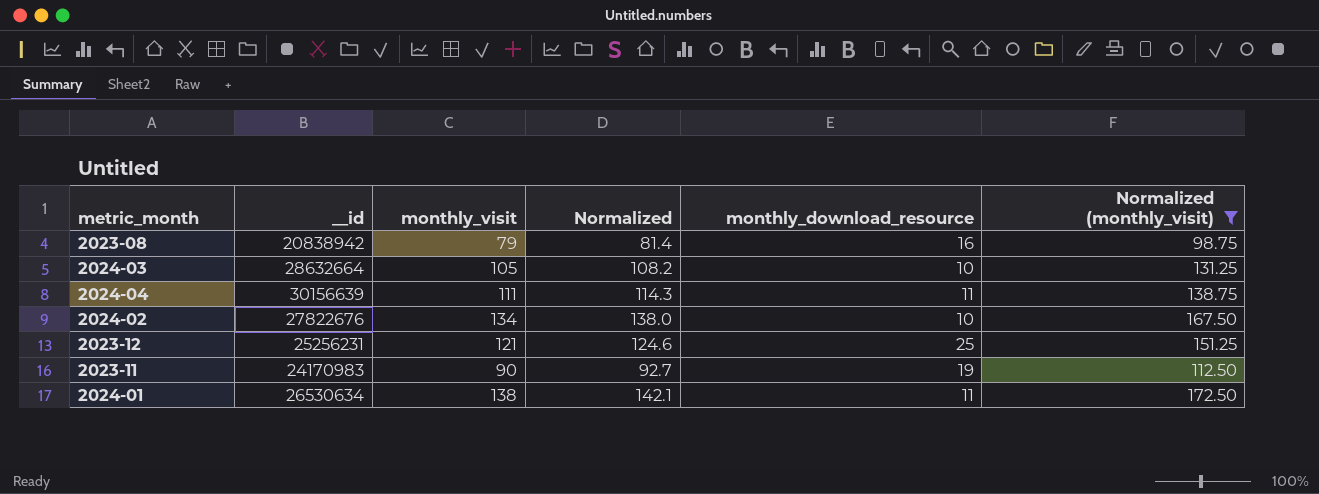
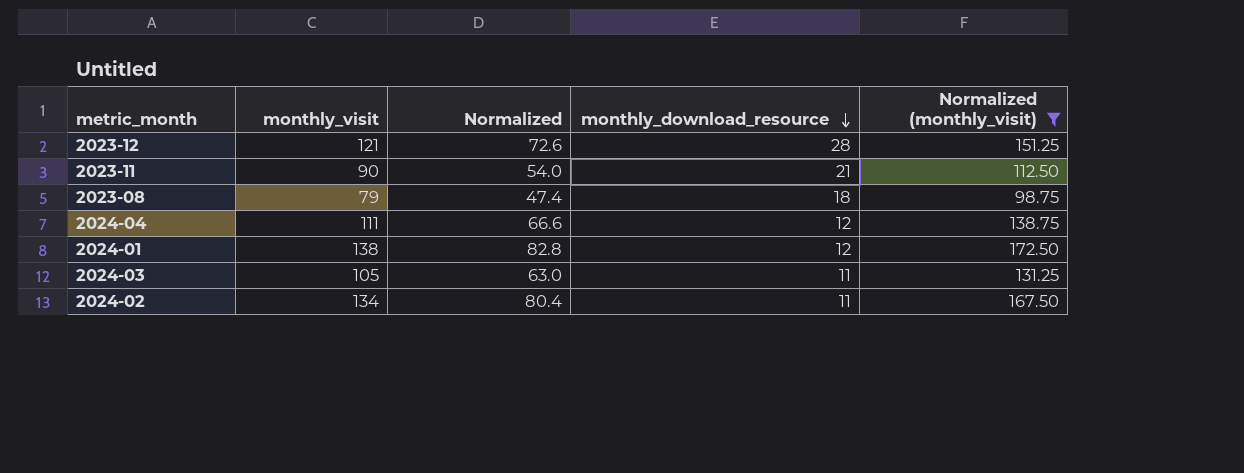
row order: none -> monthly_download_resource descending
column __id | position: 2 -> none
column Normalized | formula: [monthly_visit] * 1.03 -> [monthly_visit] * 0.6
2023-12 | monthly_download_resource: 25 -> 28
2023-11 | monthly_download_resource: 19 -> 21
2023-08 | monthly_download_resource: 16 -> 18
2024-04 | monthly_download_resource: 11 -> 12
2024-01 | monthly_download_resource: 11 -> 12
2024-03 | monthly_download_resource: 10 -> 11
2024-02 | monthly_download_resource: 10 -> 11

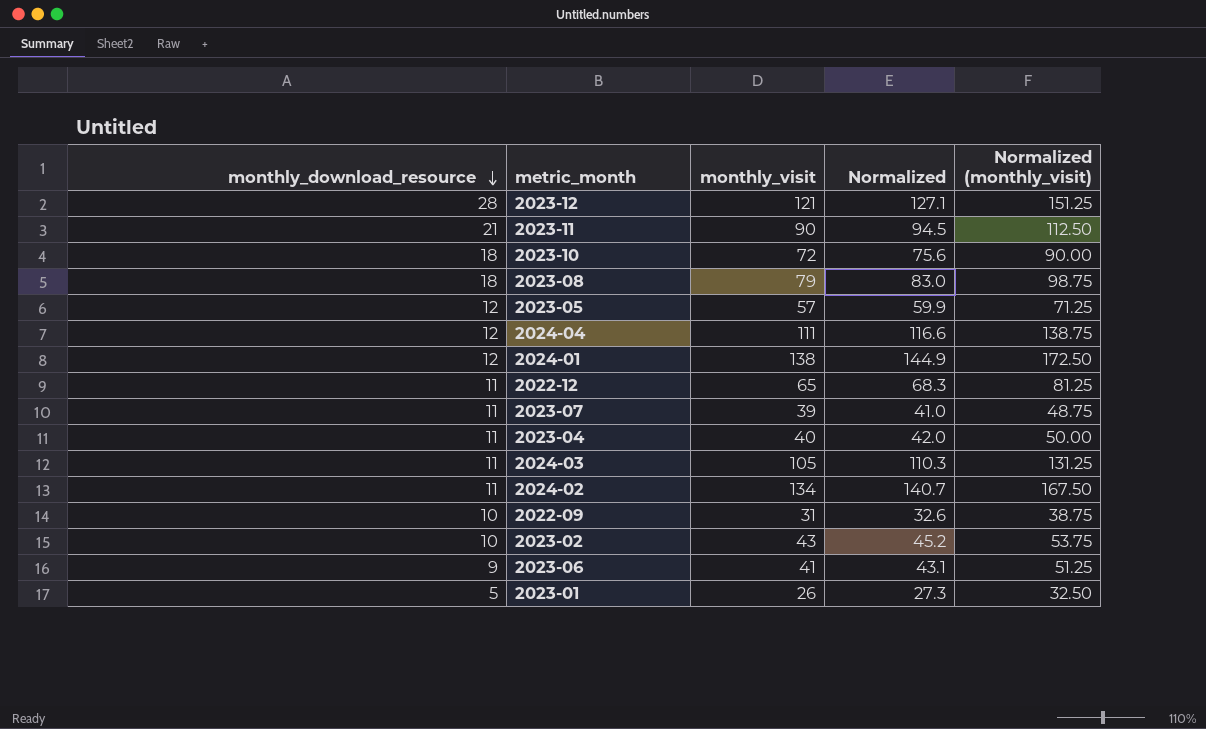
filter: Normalized (monthly_visit) >= 98.75 -> none
column monthly_download_resource | position: 4 -> 1
column Normalized | formula: [monthly_visit] * 0.6 -> [monthly_visit] * 1.05

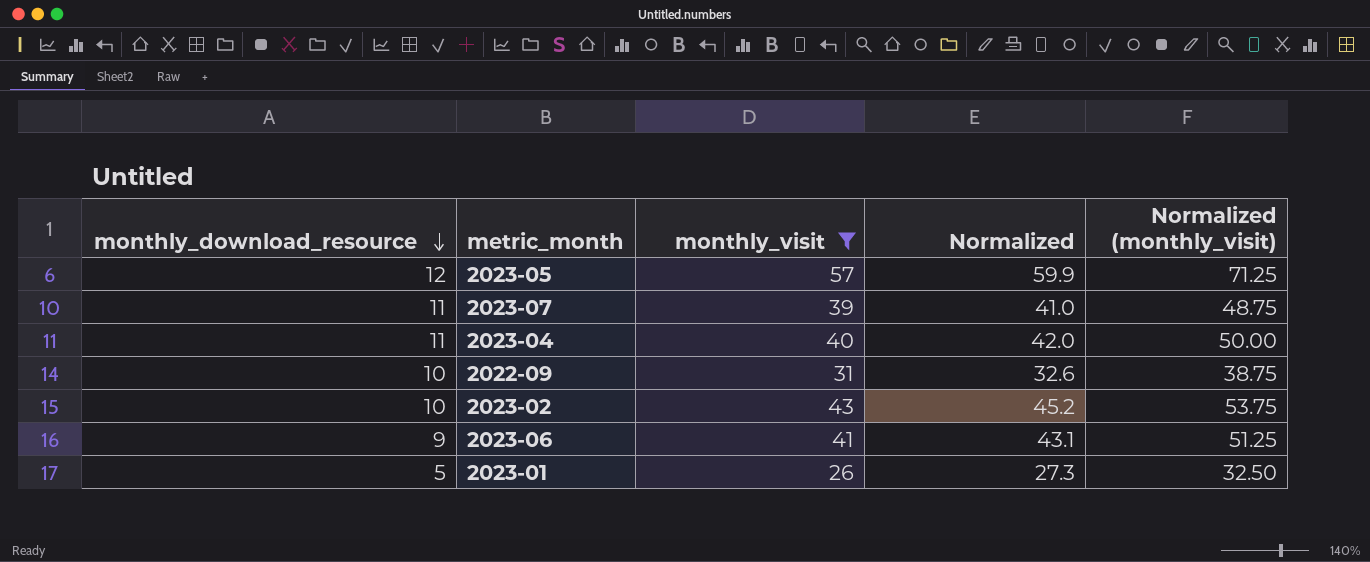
filter: none -> monthly_visit <= 57

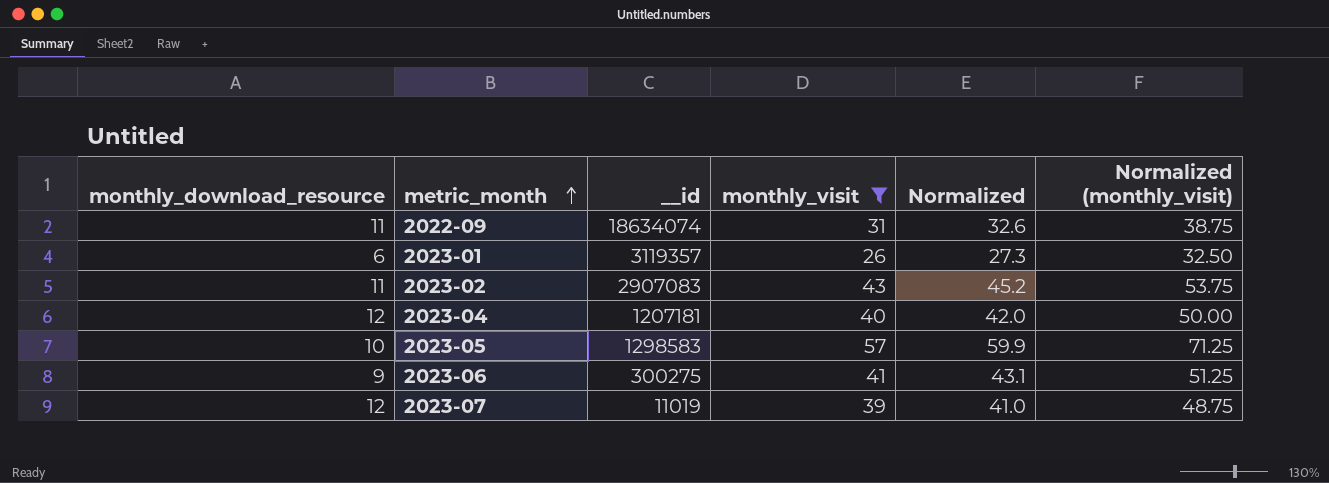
row order: monthly_download_resource descending -> metric_month ascending
column __id | position: none -> 3
2022-09 | monthly_download_resource: 10 -> 11
2023-01 | monthly_download_resource: 5 -> 6
2023-02 | monthly_download_resource: 10 -> 11
2023-04 | monthly_download_resource: 11 -> 12
2023-05 | monthly_download_resource: 12 -> 10
2023-07 | monthly_download_resource: 11 -> 12

